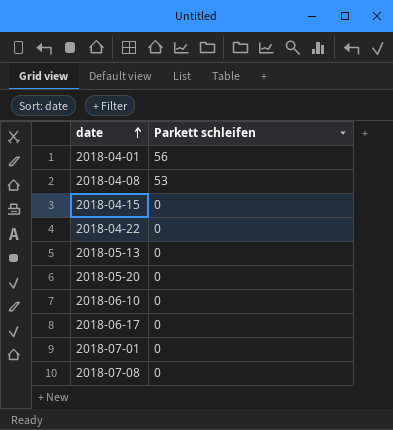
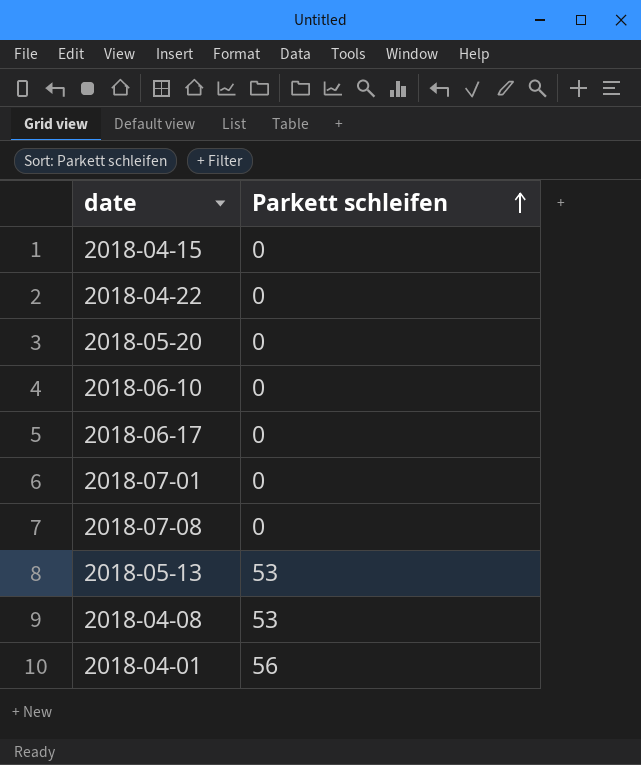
row order: date ascending -> Parkett schleifen ascending
2018-05-13 | Parkett schleifen: 0 -> 53

